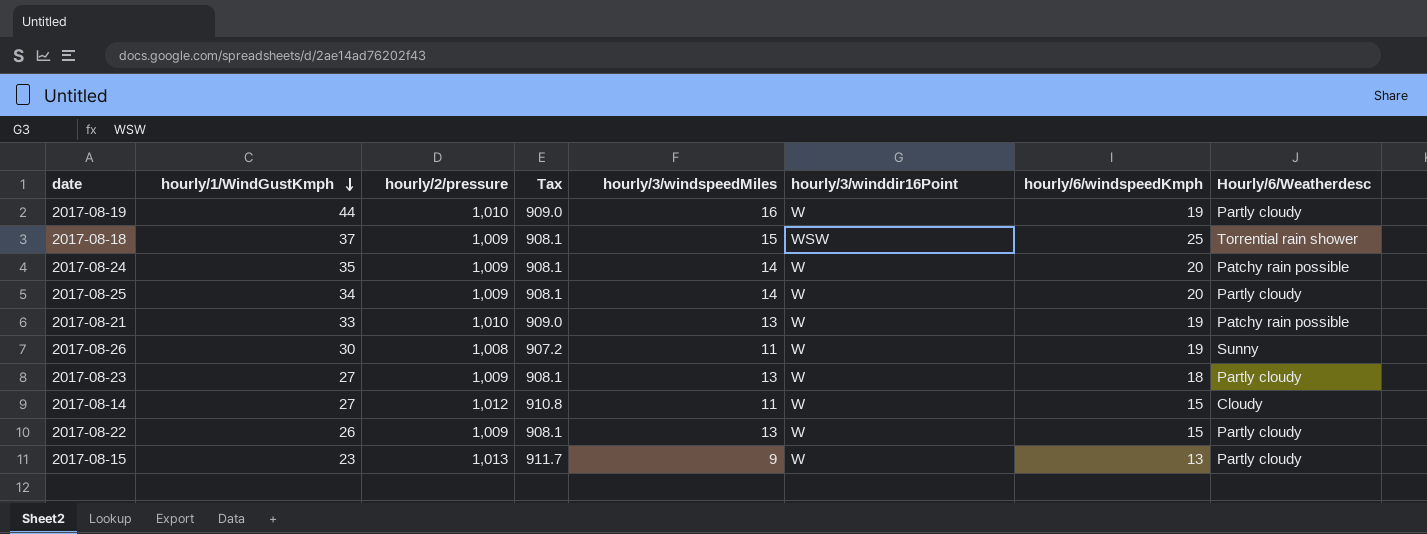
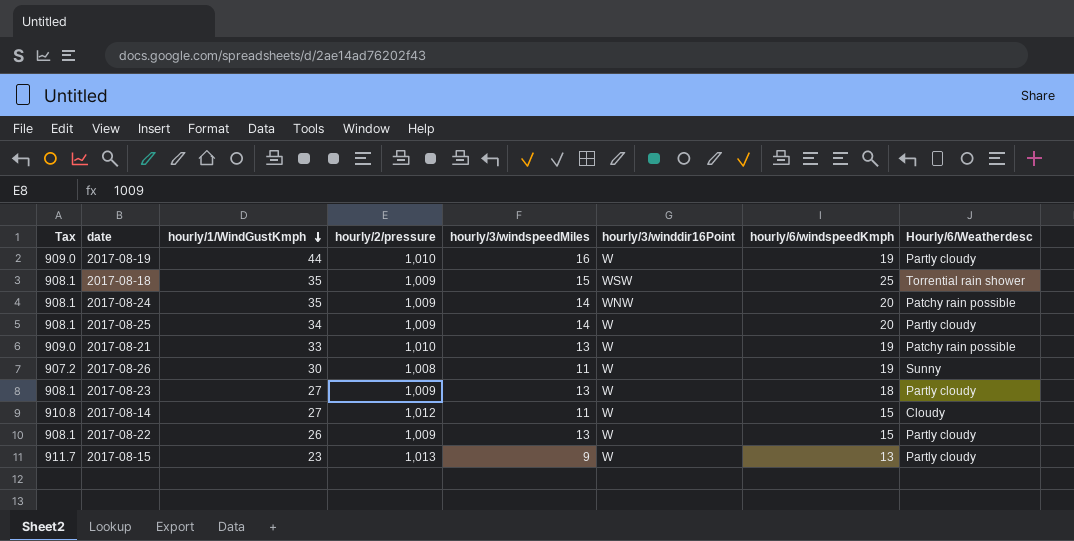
column Tax | position: 4 -> 1
2017-08-18 | hourly/1/WindGustKmph: 37 -> 35
2017-08-24 | hourly/3/winddir16Point: W -> WNW

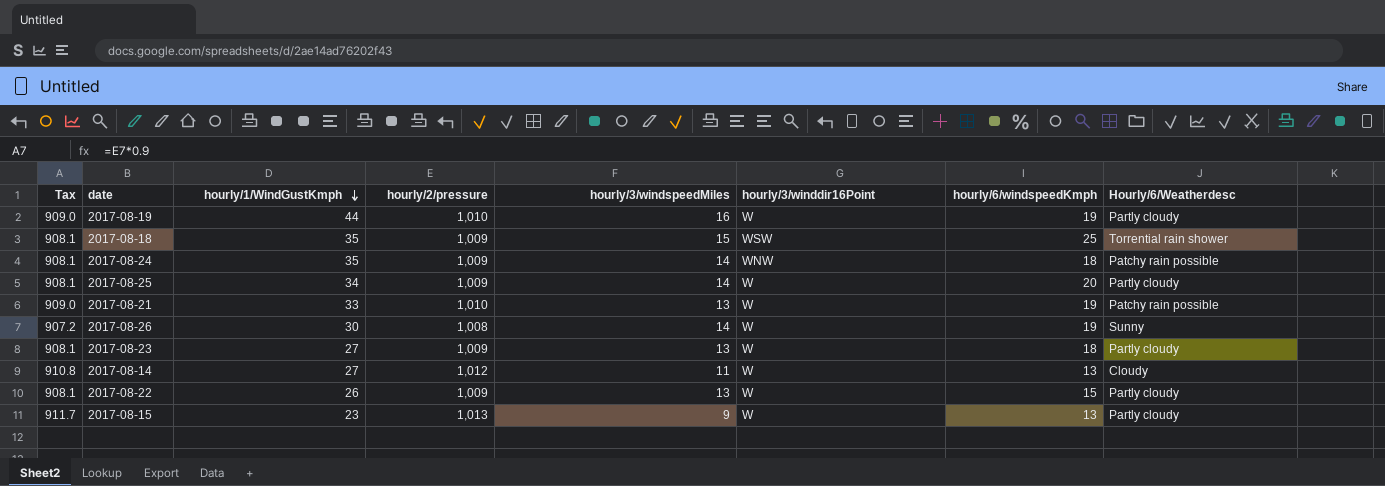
2017-08-24 | hourly/6/windspeedKmph: 20 -> 18
2017-08-26 | hourly/3/windspeedMiles: 11 -> 14
2017-08-14 | hourly/6/windspeedKmph: 15 -> 13

